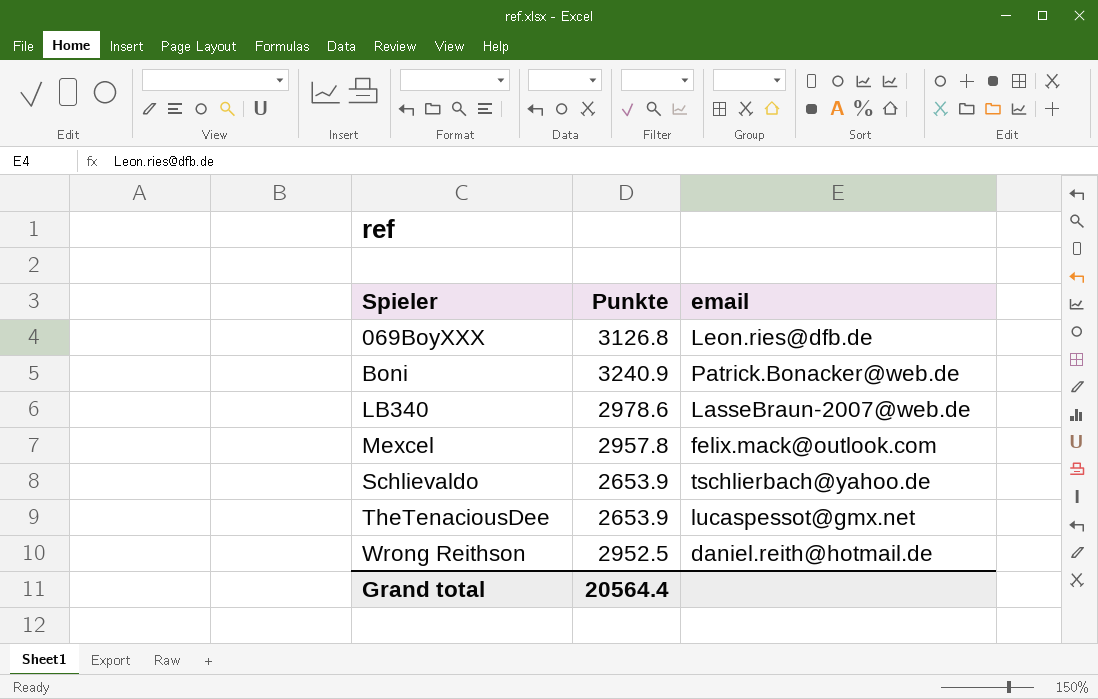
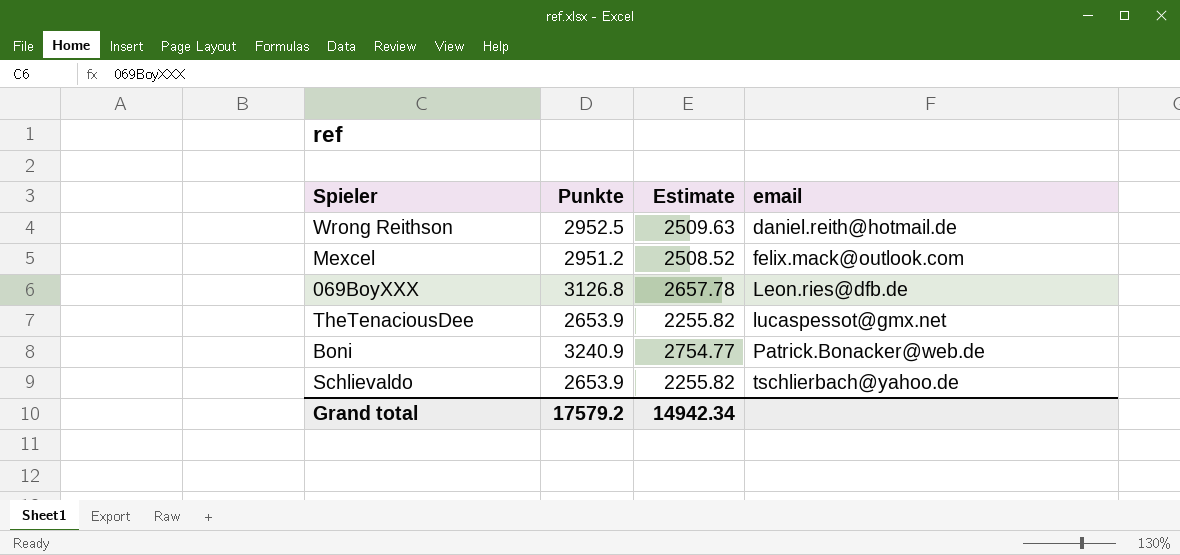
row order: Spieler ascending -> email ascending
column Estimate | formula: none -> [Punkte] * 0.85
row LB340: 2978.6 | LasseBraun-2007@web.de -> none
Mexcel | Punkte: 2957.8 -> 2951.2
Grand total | Punkte: 20564.4 -> 17579.2

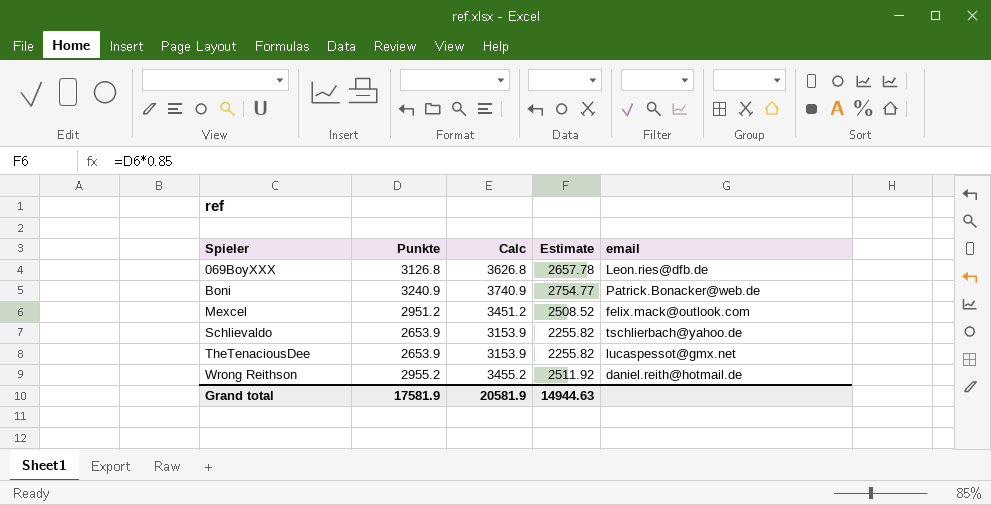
row order: email ascending -> Spieler ascending
column Calc | formula: none -> [Punkte] + 500
Wrong Reithson | Punkte: 2952.5 -> 2955.2
Wrong Reithson | Estimate: 2509.63 -> 2511.92
Grand total | Punkte: 17579.2 -> 17581.9
Grand total | Estimate: 14942.34 -> 14944.63

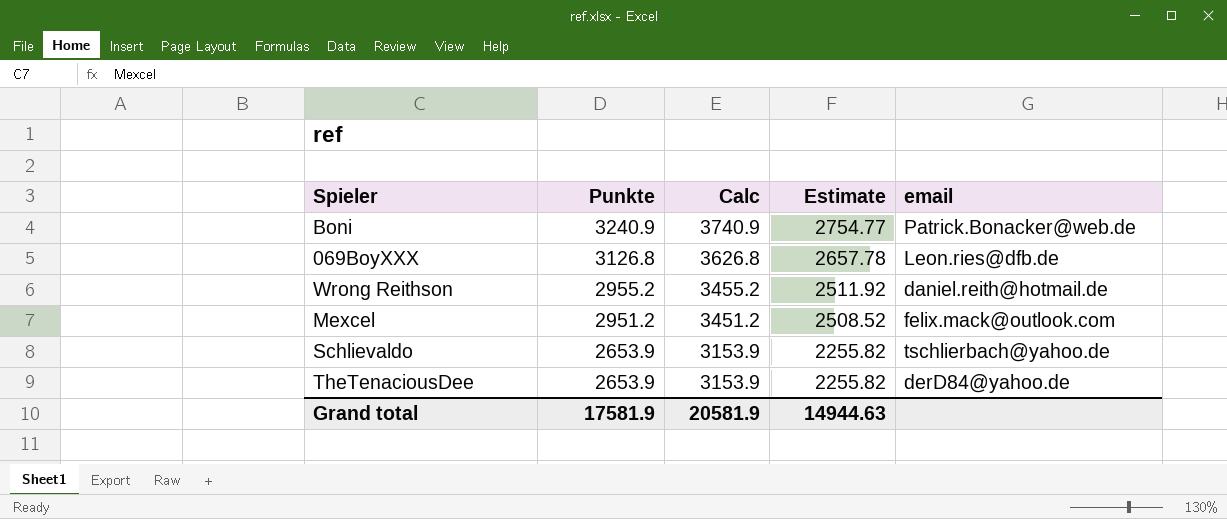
row order: Spieler ascending -> Punkte descending
TheTenaciousDee | email: lucaspessot@gmx.net -> derD84@yahoo.de

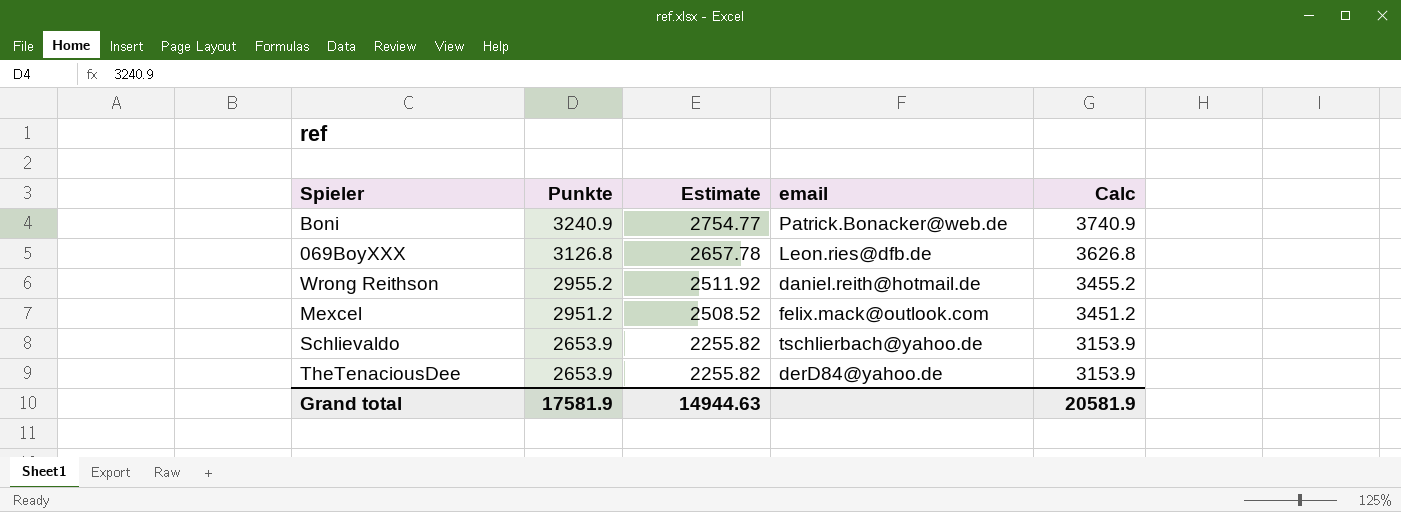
column Calc | position: 3 -> 5

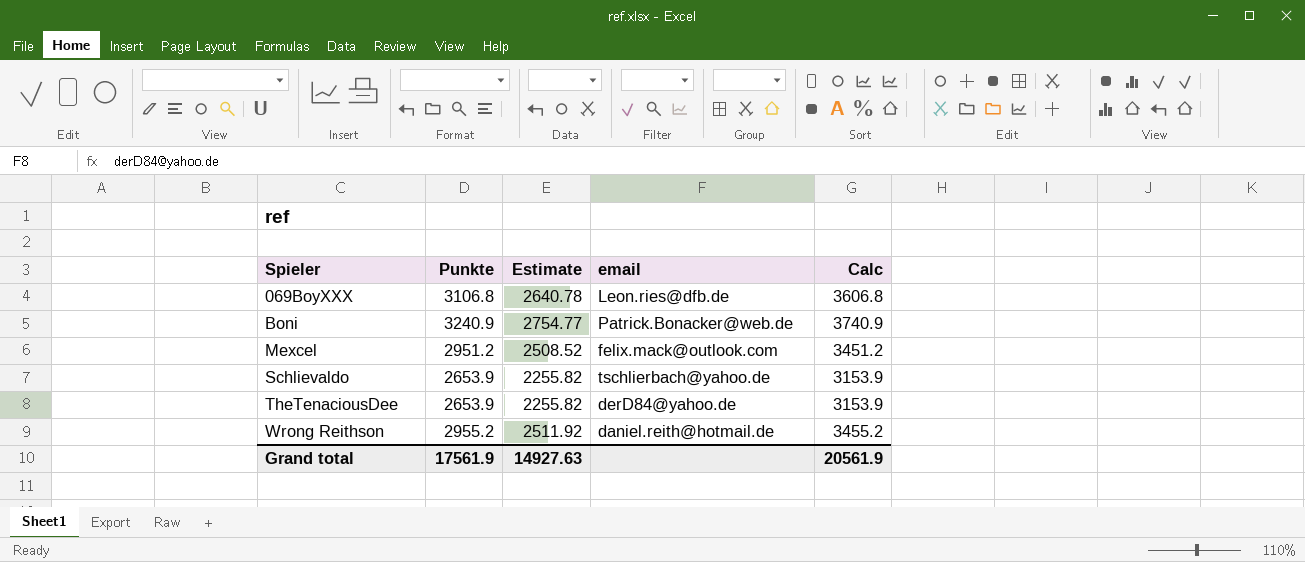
row order: Punkte descending -> Spieler ascending
069BoyXXX | Punkte: 3126.8 -> 3106.8
069BoyXXX | Estimate: 2657.78 -> 2640.78
069BoyXXX | Calc: 3626.8 -> 3606.8
Grand total | Punkte: 17581.9 -> 17561.9
Grand total | Estimate: 14944.63 -> 14927.63
Grand total | Calc: 20581.9 -> 20561.9

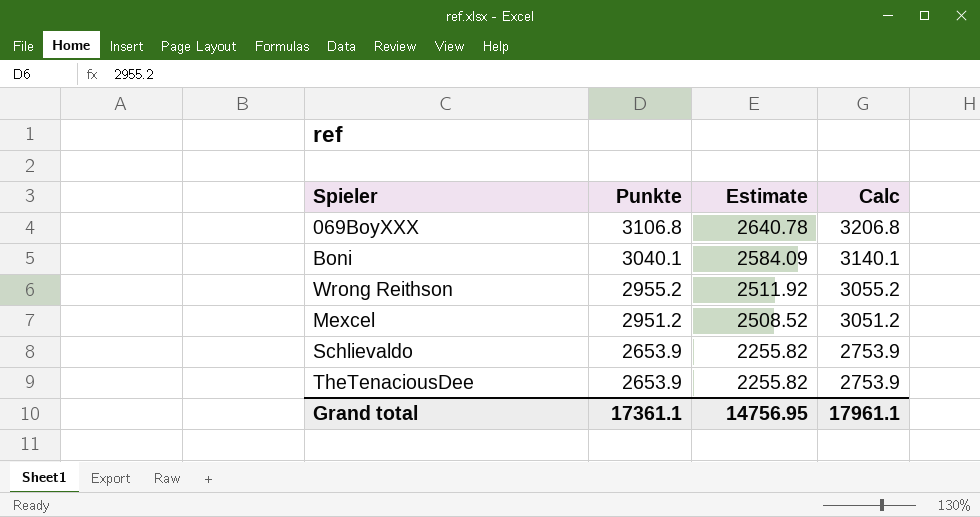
row order: Spieler ascending -> Punkte descending
column email | position: 4 -> none
column Calc | formula: [Punkte] + 500 -> [Punkte] + 100
Boni | Punkte: 3240.9 -> 3040.1
Boni | Estimate: 2754.77 -> 2584.09
Grand total | Punkte: 17561.9 -> 17361.1
Grand total | Estimate: 14927.63 -> 14756.95
Grand total | Calc: 20561.9 -> 17961.1

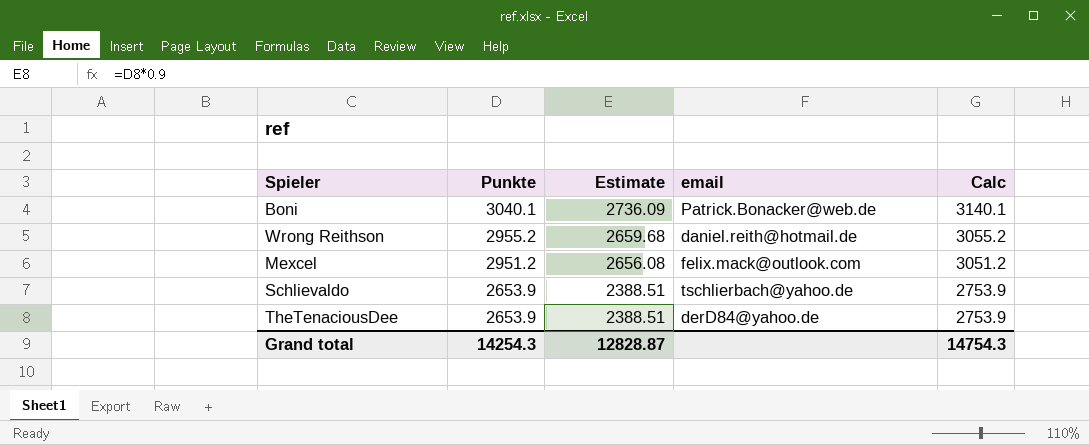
column Estimate | formula: [Punkte] * 0.85 -> [Punkte] * 0.9
column email | position: none -> 4
row 069BoyXXX: 3106.8 | 2640.78 | 3206.8 -> none
Grand total | Punkte: 17361.1 -> 14254.3
Grand total | Estimate: 14756.95 -> 12828.87
Grand total | Calc: 17961.1 -> 14754.3

